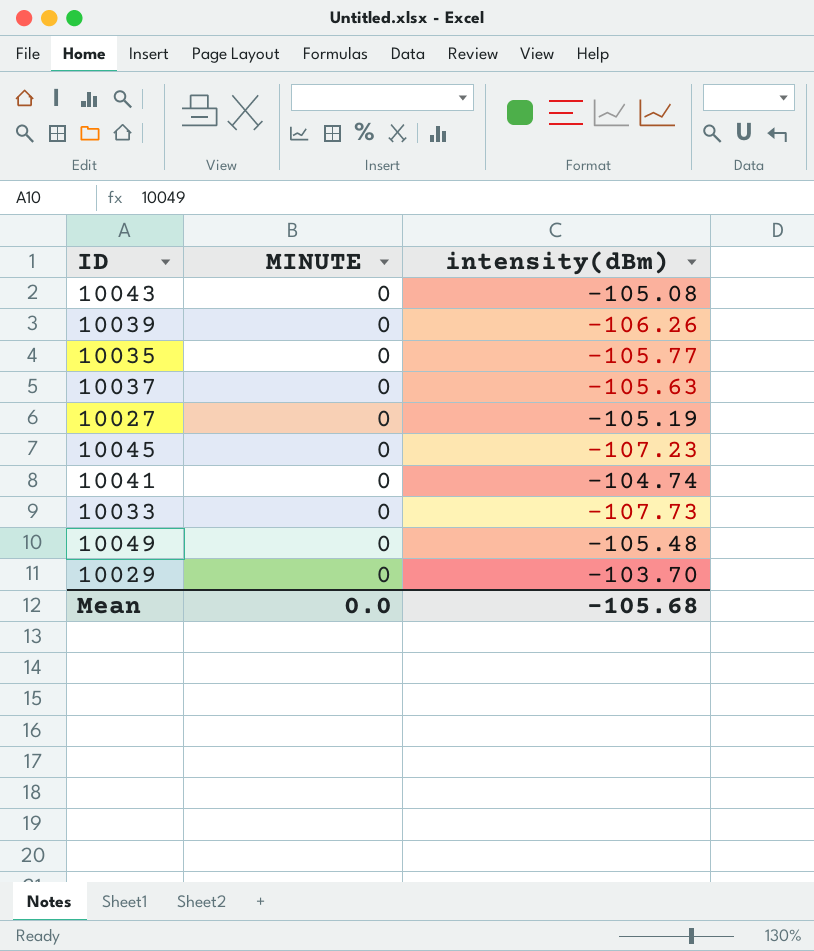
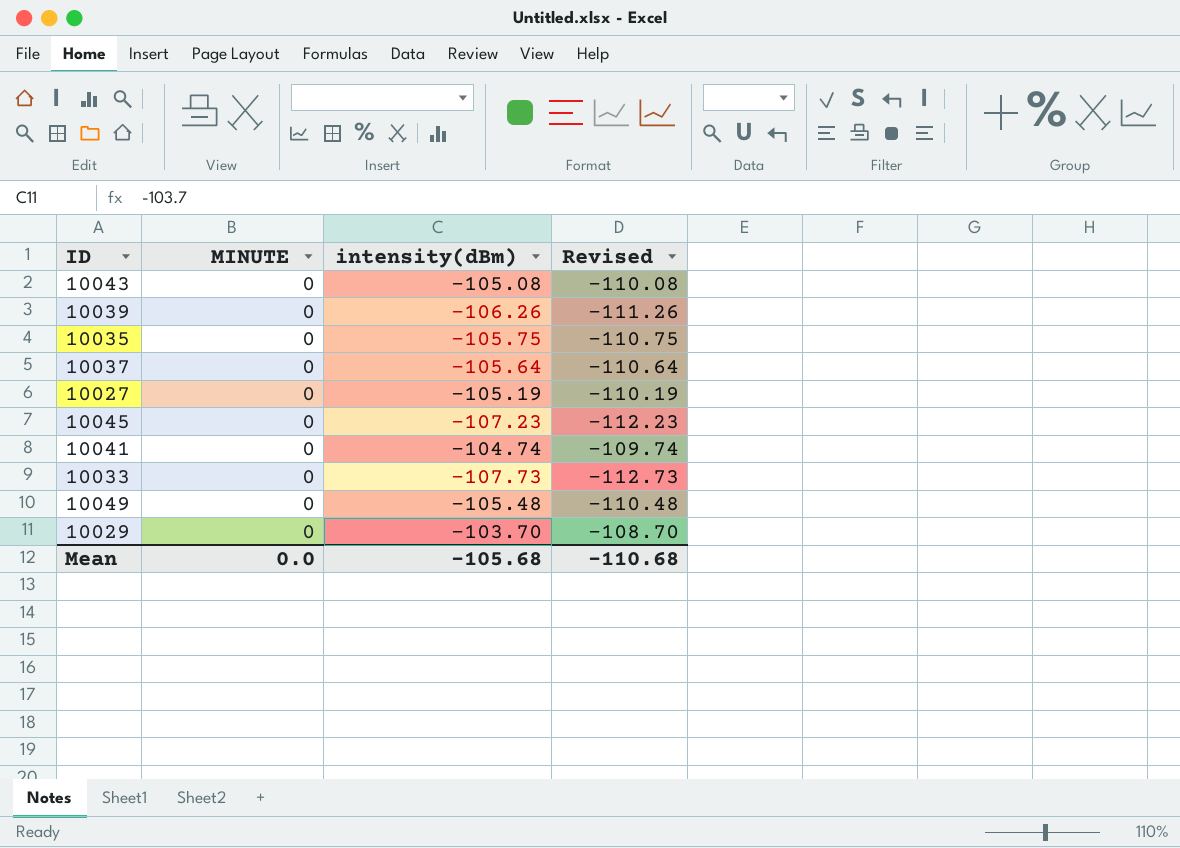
column Revised | formula: none -> [intensity(dBm)] - 5
10035 | intensity(dBm): -105.77 -> -105.75
10037 | intensity(dBm): -105.63 -> -105.64

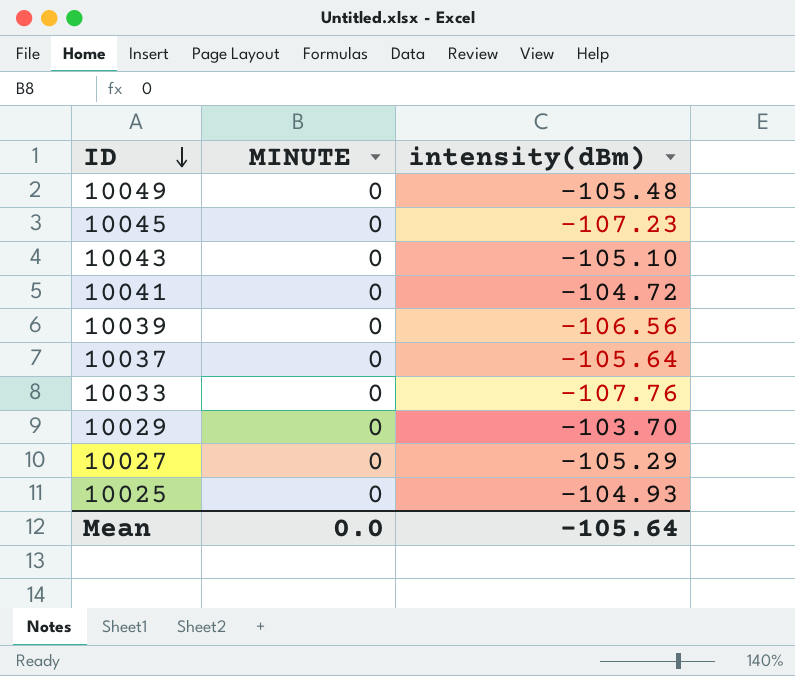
row order: none -> ID descending
column Revised | formula: [intensity(dBm)] - 5 -> none
row 10035: 0 | -105.75 | -110.75 -> none
10043 | intensity(dBm): -105.08 -> -105.10
10041 | intensity(dBm): -104.74 -> -104.72
10039 | intensity(dBm): -106.26 -> -106.56
10033 | intensity(dBm): -107.73 -> -107.76
10027 | intensity(dBm): -105.19 -> -105.29
row 10025: none -> 0 | -104.93
Mean | intensity(dBm): -105.68 -> -105.64

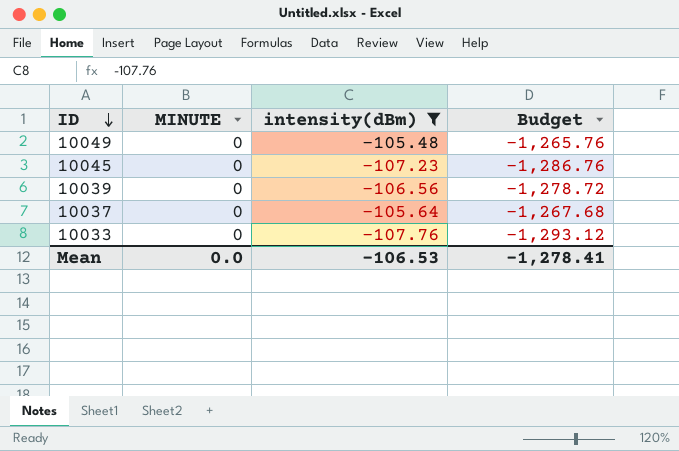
filter: none -> intensity(dBm) <= -105.48
column Budget | formula: none -> [intensity(dBm)] * 12
Mean | intensity(dBm): -105.64 -> -106.53

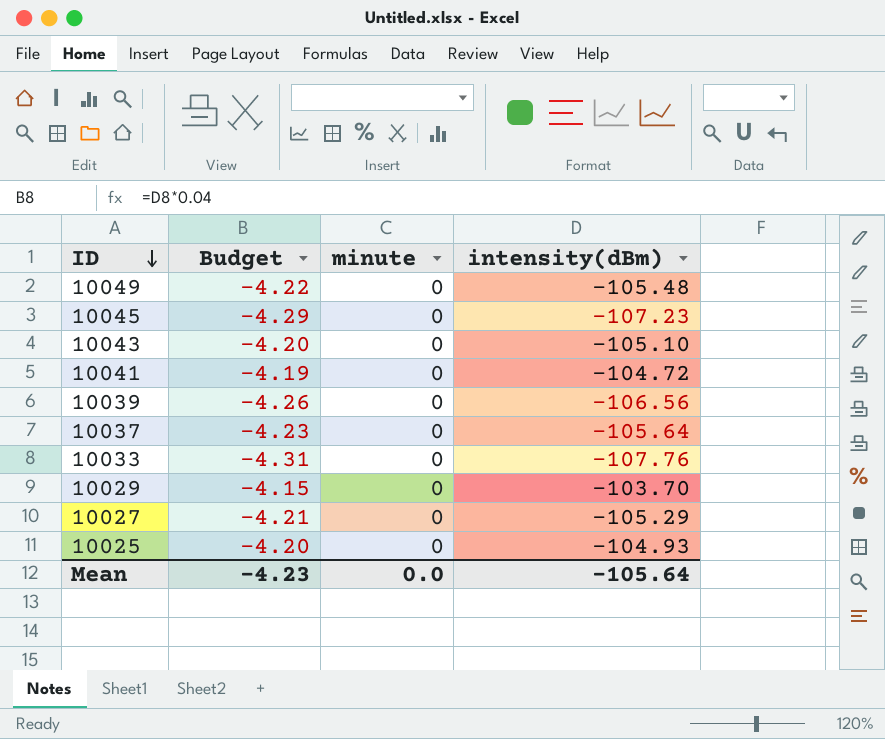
filter: intensity(dBm) <= -105.48 -> none
column Budget | formula: [intensity(dBm)] * 12 -> [intensity(dBm)] * 0.04
column Budget | position: 4 -> 2
column name: MINUTE -> minute
Mean | Budget: -1,278.41 -> -4.23
Mean | intensity(dBm): -106.53 -> -105.64

